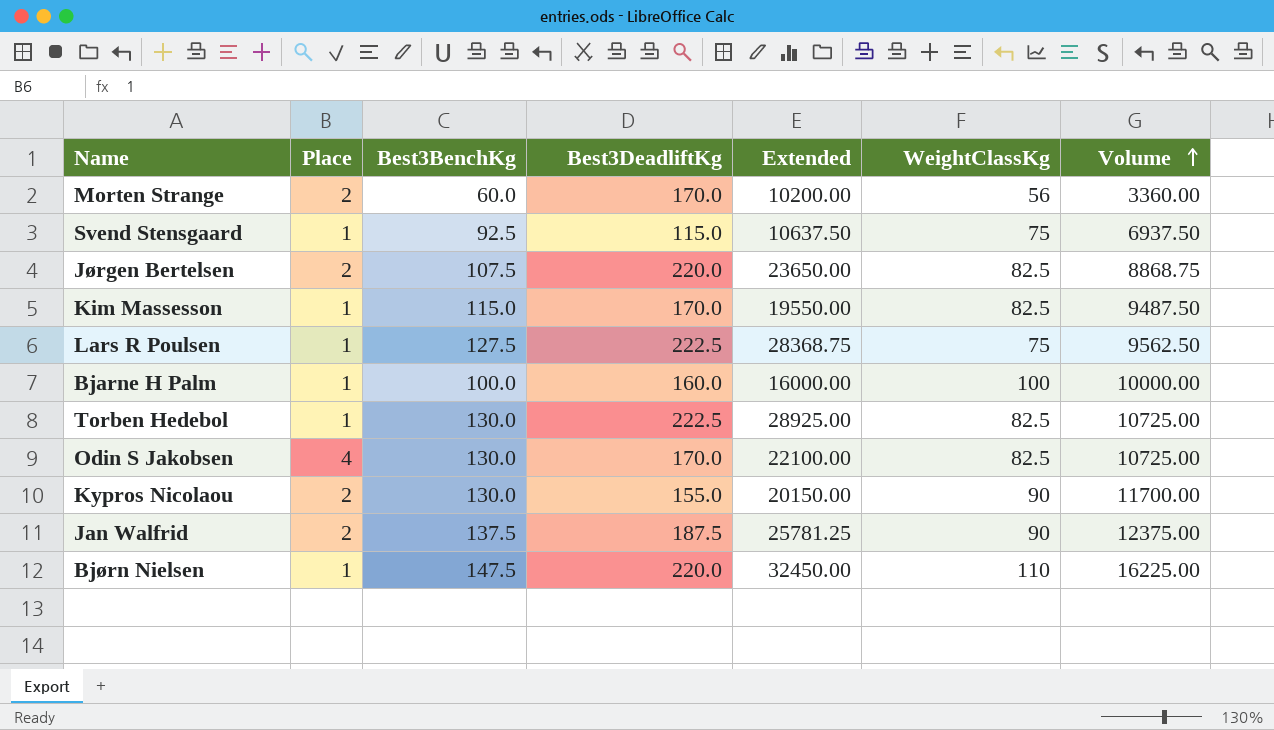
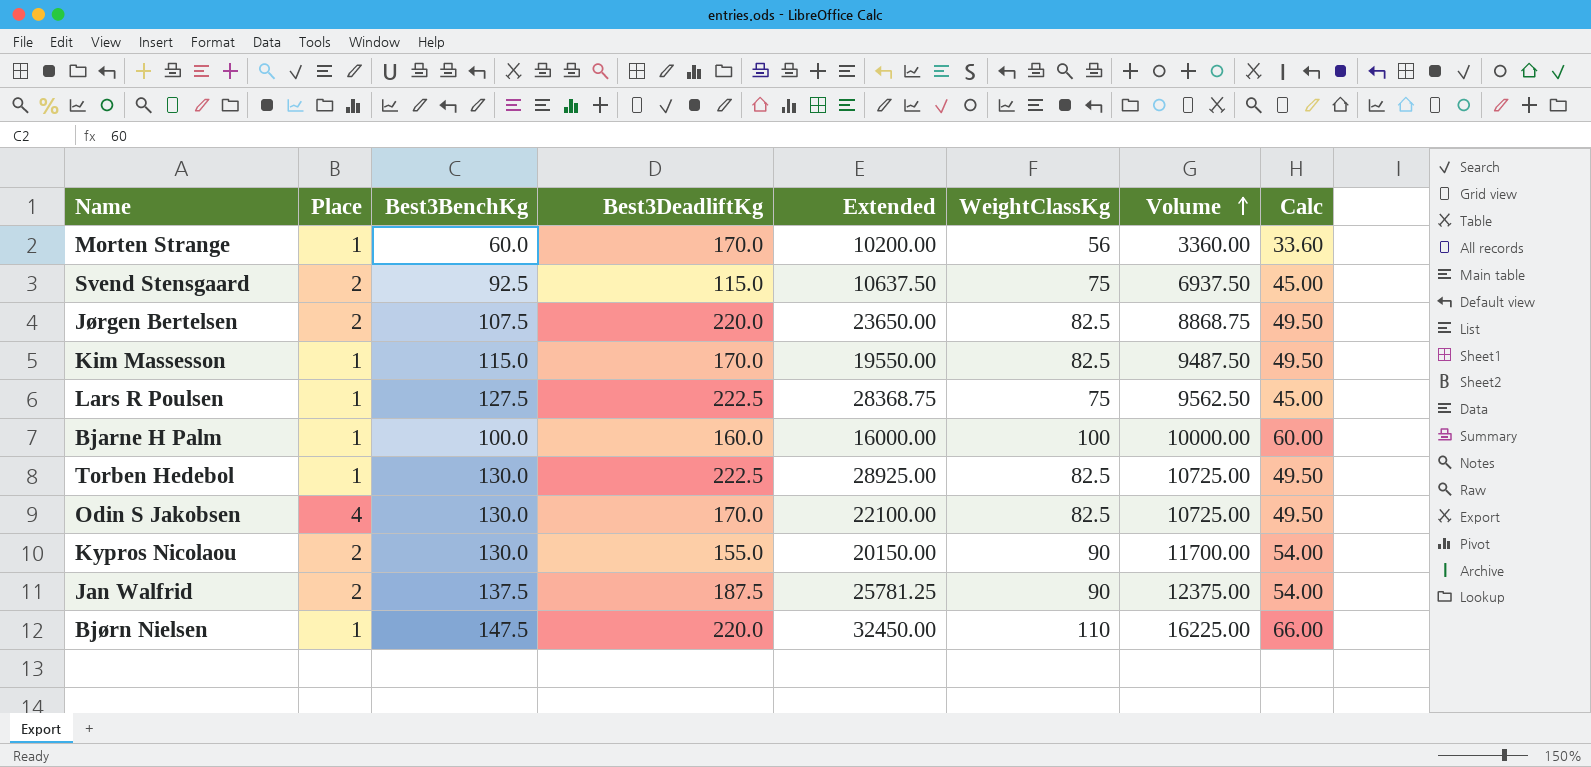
column Calc | formula: none -> [WeightClassKg] * 0.6
Morten Strange | Place: 2 -> 1
Svend Stensgaard | Place: 1 -> 2

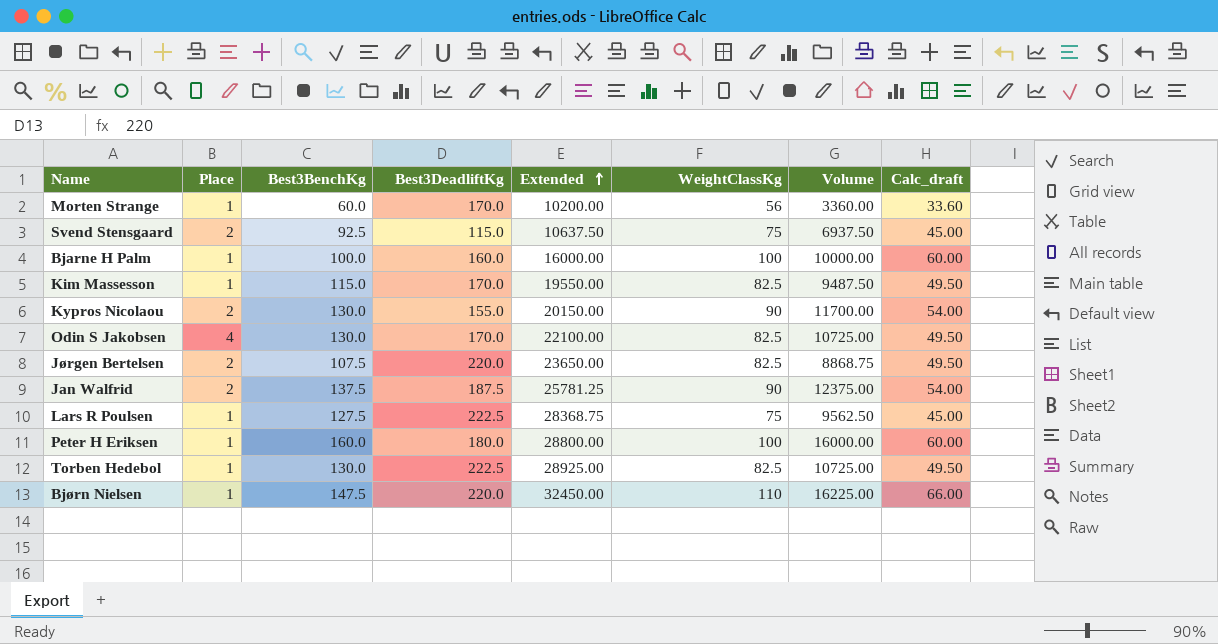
row order: Volume ascending -> Extended ascending
column name: Calc -> Calc_draft
row Peter H Eriksen: none -> 1 | 160.0 | 180.0 | 28800.00 | 100 | 16000.00 | 60.00

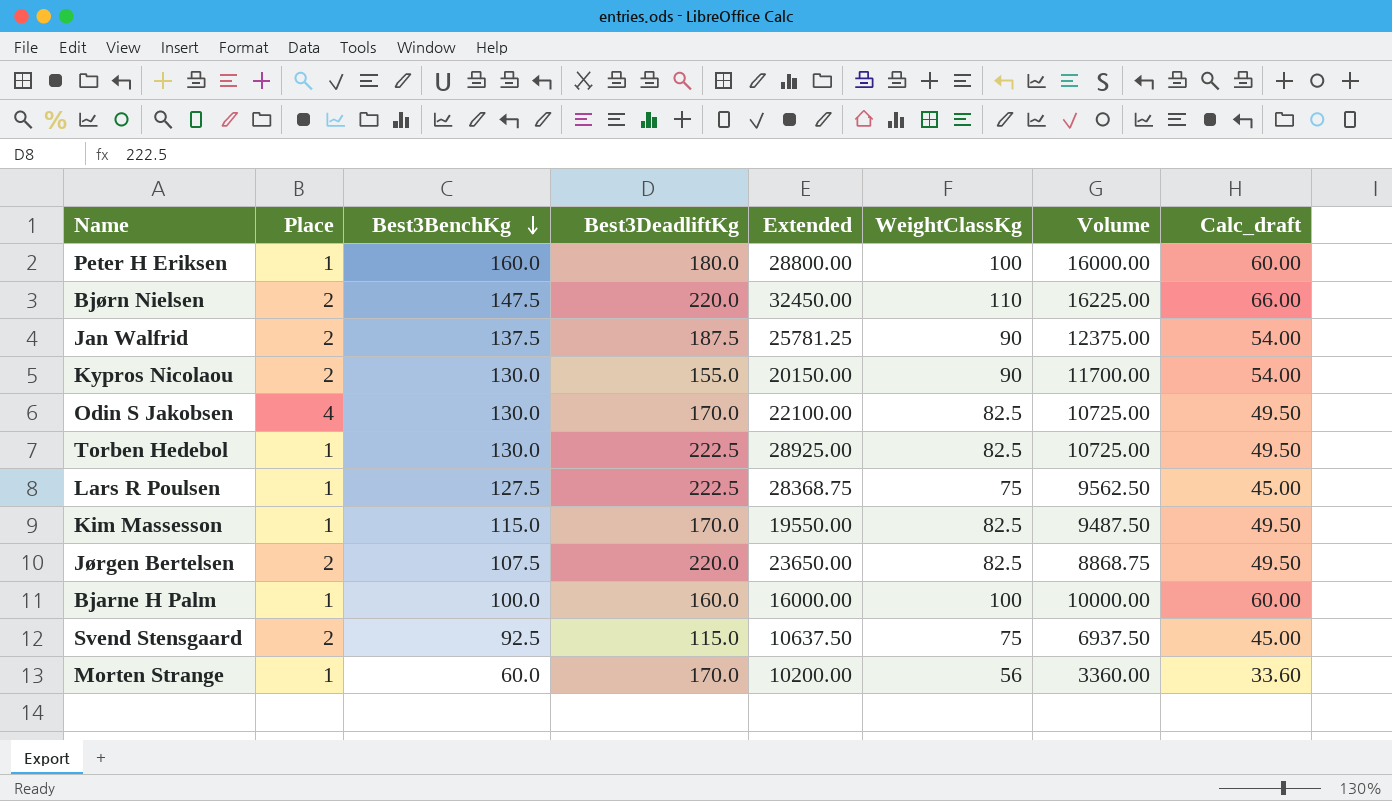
row order: Extended ascending -> Best3BenchKg descending
Bjørn Nielsen | Place: 1 -> 2

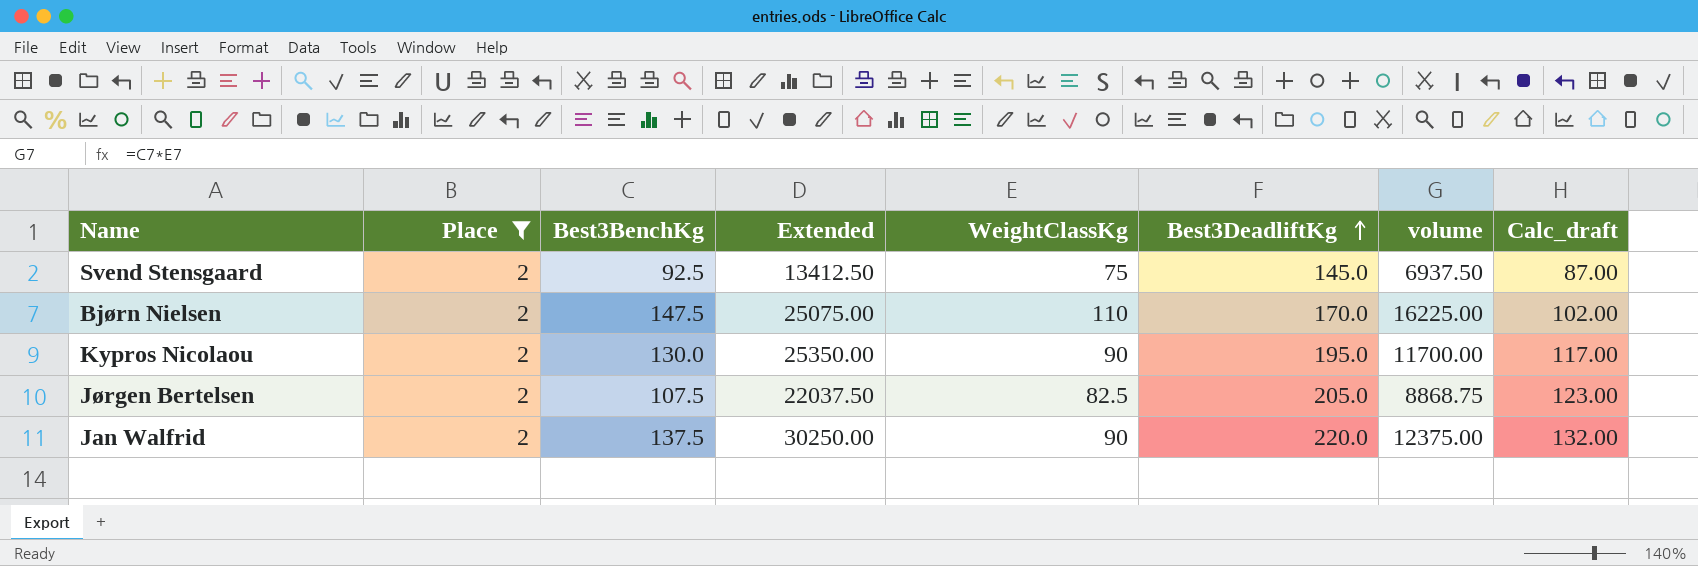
filter: none -> Place = 2
row order: Best3BenchKg descending -> Best3DeadliftKg ascending
column Best3DeadliftKg | position: 4 -> 6
column name: Volume -> volume
column Calc_draft | formula: [WeightClassKg] * 0.6 -> [Best3DeadliftKg] * 0.6
Svend Stensgaard | Extended: 10637.50 -> 13412.50
Svend Stensgaard | Best3DeadliftKg: 115.0 -> 145.0
Bjørn Nielsen | Extended: 32450.00 -> 25075.00
Bjørn Nielsen | Best3DeadliftKg: 220.0 -> 170.0
Kypros Nicolaou | Extended: 20150.00 -> 25350.00
Kypros Nicolaou | Best3DeadliftKg: 155.0 -> 195.0
Jørgen Bertelsen | Extended: 23650.00 -> 22037.50
Jørgen Bertelsen | Best3DeadliftKg: 220.0 -> 205.0
Jan Walfrid | Extended: 25781.25 -> 30250.00
Jan Walfrid | Best3DeadliftKg: 187.5 -> 220.0

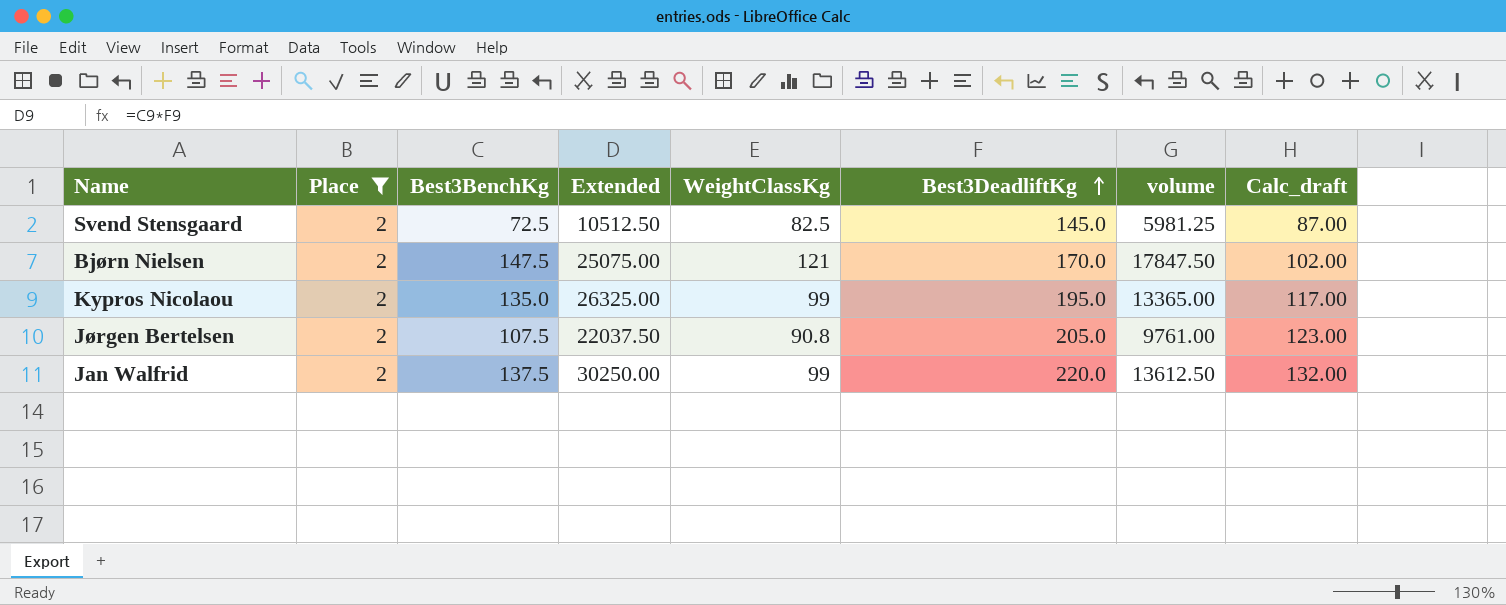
Svend Stensgaard | Best3BenchKg: 92.5 -> 72.5
Svend Stensgaard | Extended: 13412.50 -> 10512.50
Svend Stensgaard | WeightClassKg: 75 -> 82.5
Svend Stensgaard | volume: 6937.50 -> 5981.25
Bjørn Nielsen | WeightClassKg: 110 -> 121
Bjørn Nielsen | volume: 16225.00 -> 17847.50
Kypros Nicolaou | Best3BenchKg: 130.0 -> 135.0
Kypros Nicolaou | Extended: 25350.00 -> 26325.00
Kypros Nicolaou | WeightClassKg: 90 -> 99
Kypros Nicolaou | volume: 11700.00 -> 13365.00
Jørgen Bertelsen | WeightClassKg: 82.5 -> 90.8
Jørgen Bertelsen | volume: 8868.75 -> 9761.00
Jan Walfrid | WeightClassKg: 90 -> 99
Jan Walfrid | volume: 12375.00 -> 13612.50

